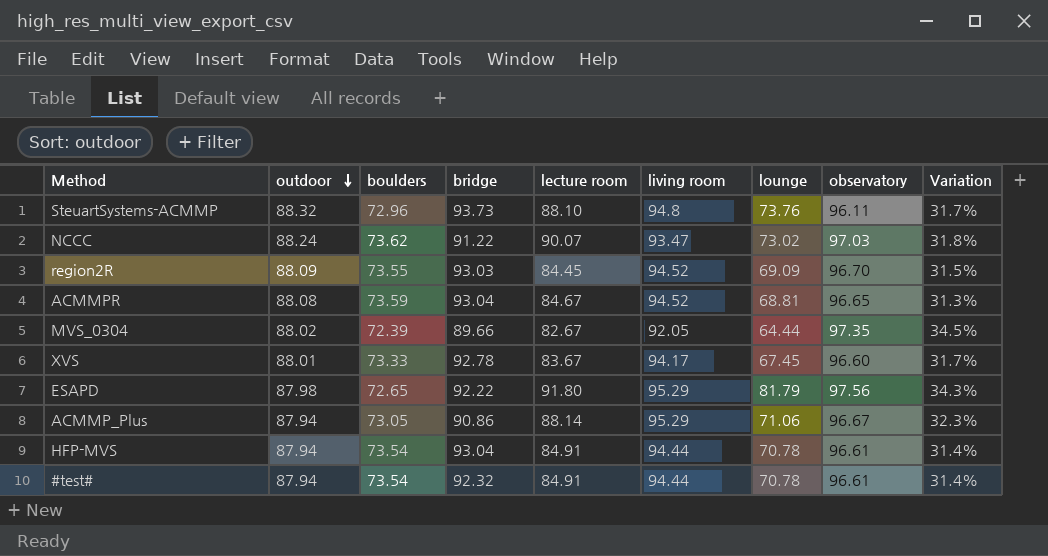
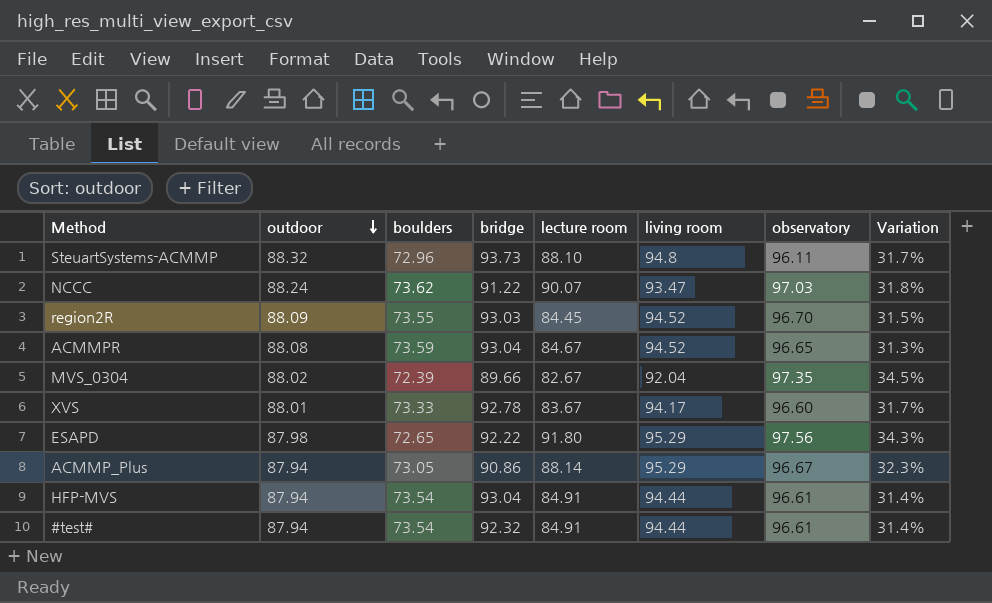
column lounge | position: 7 -> none
MVS_0304 | living room: 92.05 -> 92.04

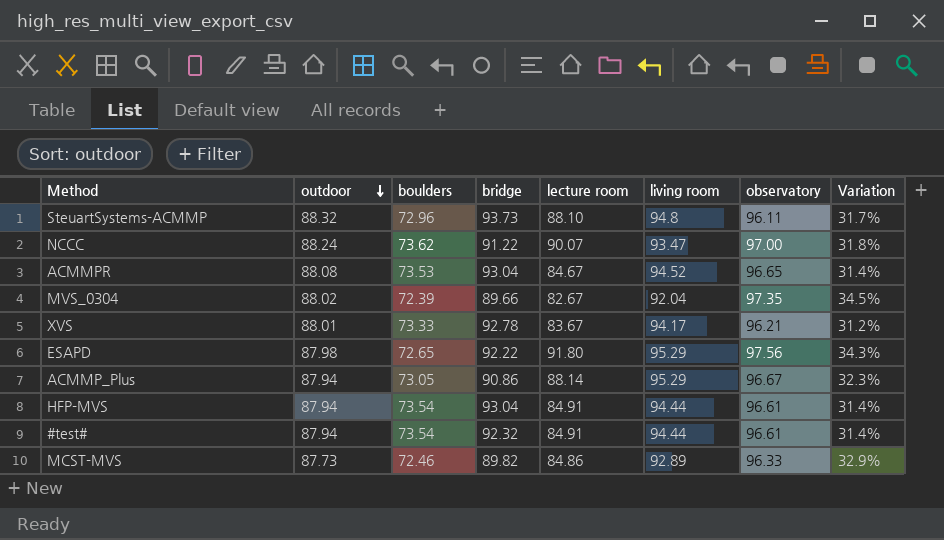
row region2R: 88.09 | 73.55 | 93.03 | 84.45 | 94.52 | 96.70 | 31.5% -> none
NCCC | observatory: 97.03 -> 97.00
ACMMPR | boulders: 73.59 -> 73.53
ACMMPR | Variation: 31.3% -> 31.4%
XVS | observatory: 96.60 -> 96.21
XVS | Variation: 31.7% -> 31.2%
row MCST-MVS: none -> 87.73 | 72.46 | 89.82 | 84.86 | 92.89 | 96.33 | 32.9%

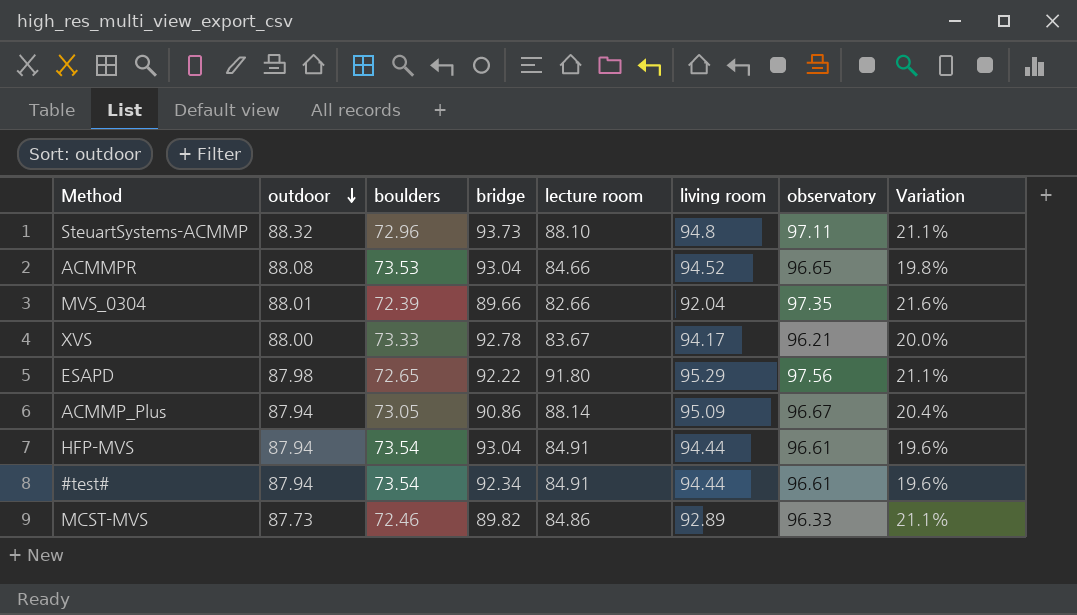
column Variation | formula: ([observatory] - [boulders]) / [boulders] -> ([outdoor] - [boulders]) / [boulders]
row NCCC: 88.24 | 73.62 | 91.22 | 90.07 | 93.47 | 97.00 | 31.8% -> none
SteuartSystems-ACMMP | observatory: 96.11 -> 97.11
ACMMPR | lecture room: 84.67 -> 84.66
MVS_0304 | outdoor: 88.02 -> 88.01
MVS_0304 | lecture room: 82.67 -> 82.66
XVS | outdoor: 88.01 -> 88.00
ACMMP_Plus | living room: 95.29 -> 95.09
#test# | bridge: 92.32 -> 92.34

